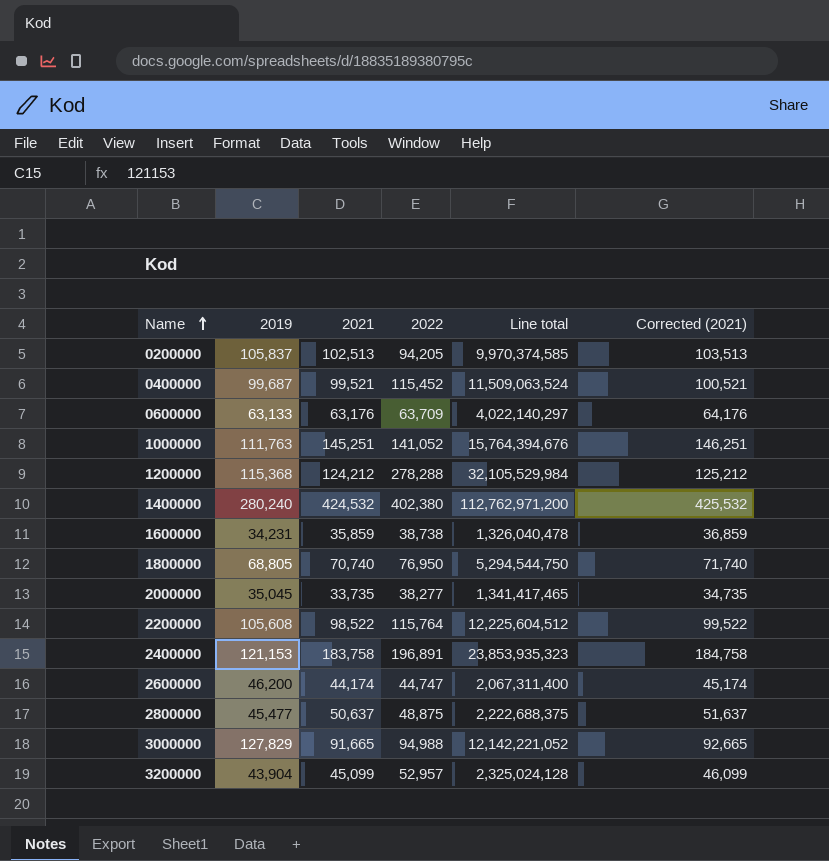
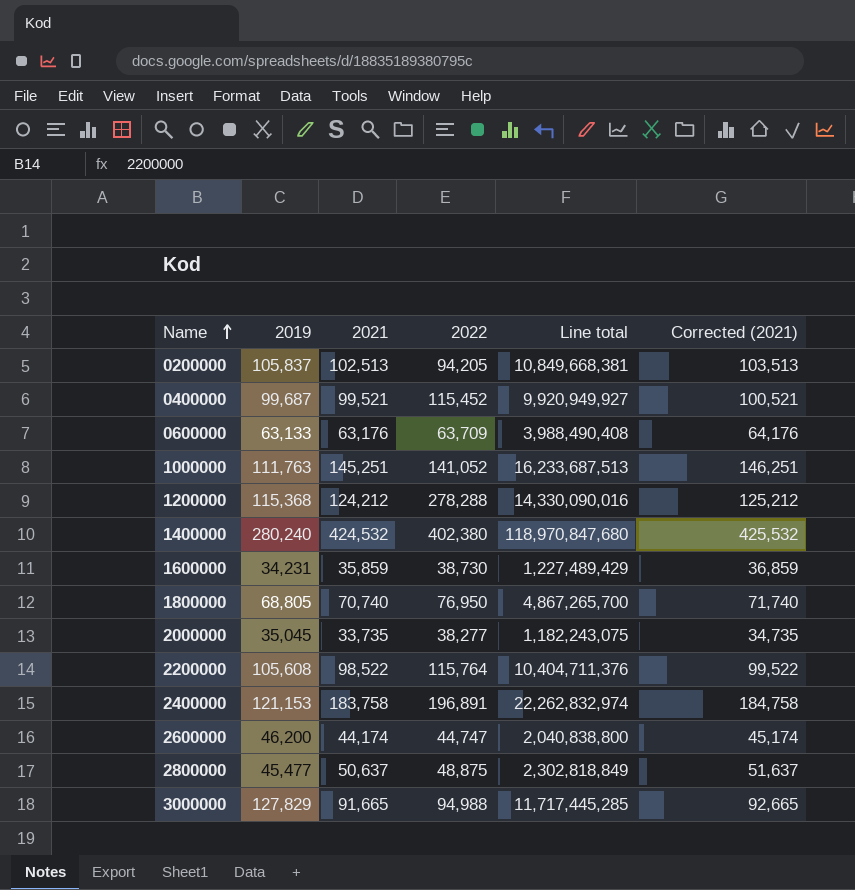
column Line total | formula: [2019] * [2022] -> [2019] * [2021]
row 3200000: 43,904 | 45,099 | 52,957 | 2,325,024,128 | 46,099 -> none
1600000 | 2022: 38,738 -> 38,730

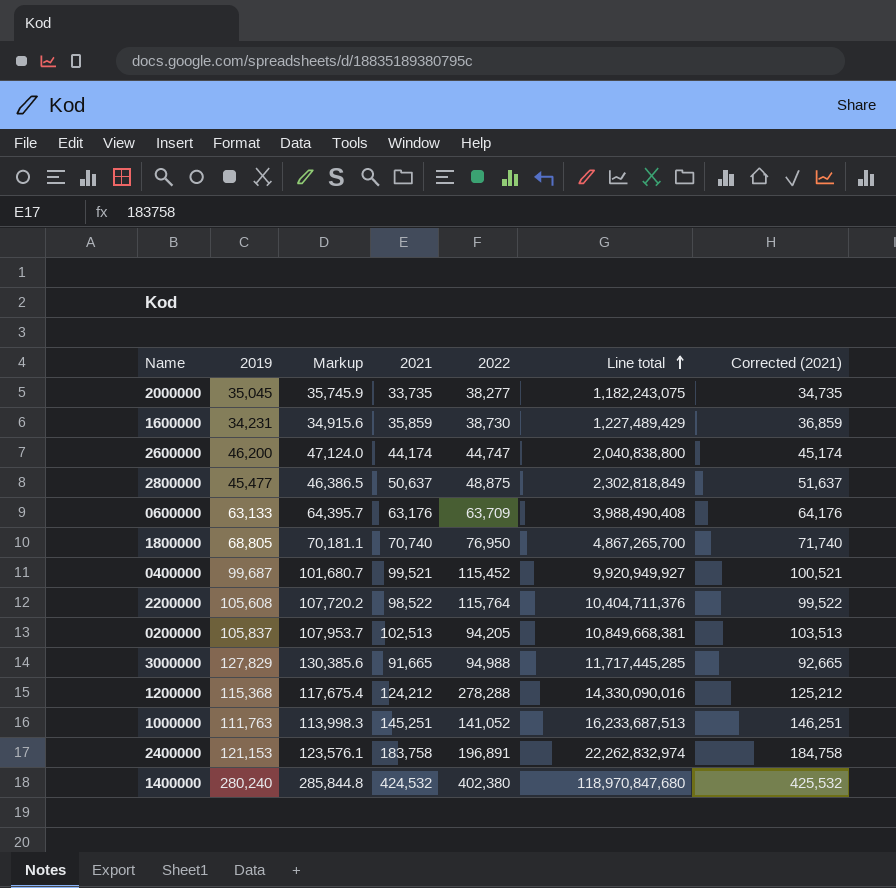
row order: Name ascending -> Line total ascending
column Markup | formula: none -> [2019] * 1.02

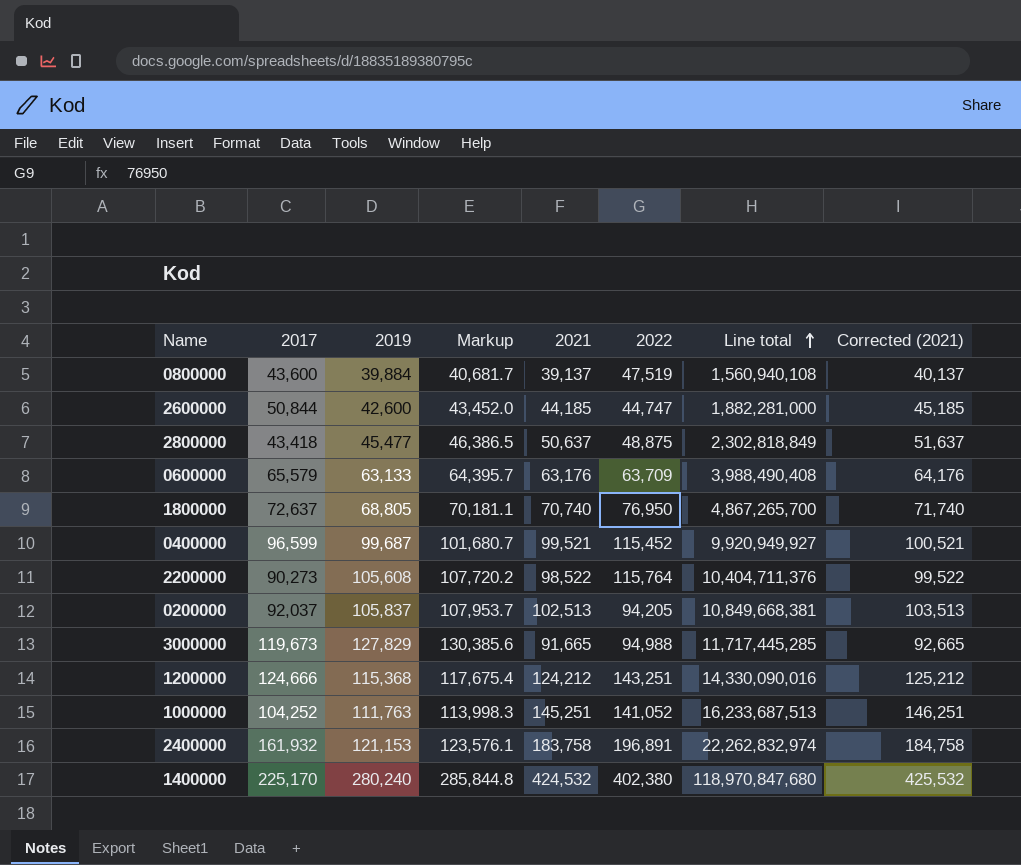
column 2017 | position: none -> 2
row 2000000: 35,045 | 35,745.9 | 33,735 | 38,277 | 1,182,243,075 | 34,735 -> none
row 1600000: 34,231 | 34,915.6 | 35,859 | 38,730 | 1,227,489,429 | 36,859 -> none
row 0800000: none -> 43,600 | 39,884 | 40,681.7 | 39,137 | 47,519 | 1,560,940,108 | 40,137
2600000 | 2019: 46,200 -> 42,600
2600000 | Markup: 47,124.0 -> 43,452.0
2600000 | 2021: 44,174 -> 44,185
2600000 | Line total: 2,040,838,800 -> 1,882,281,000
2600000 | Corrected (2021): 45,174 -> 45,185
1200000 | 2022: 278,288 -> 143,251

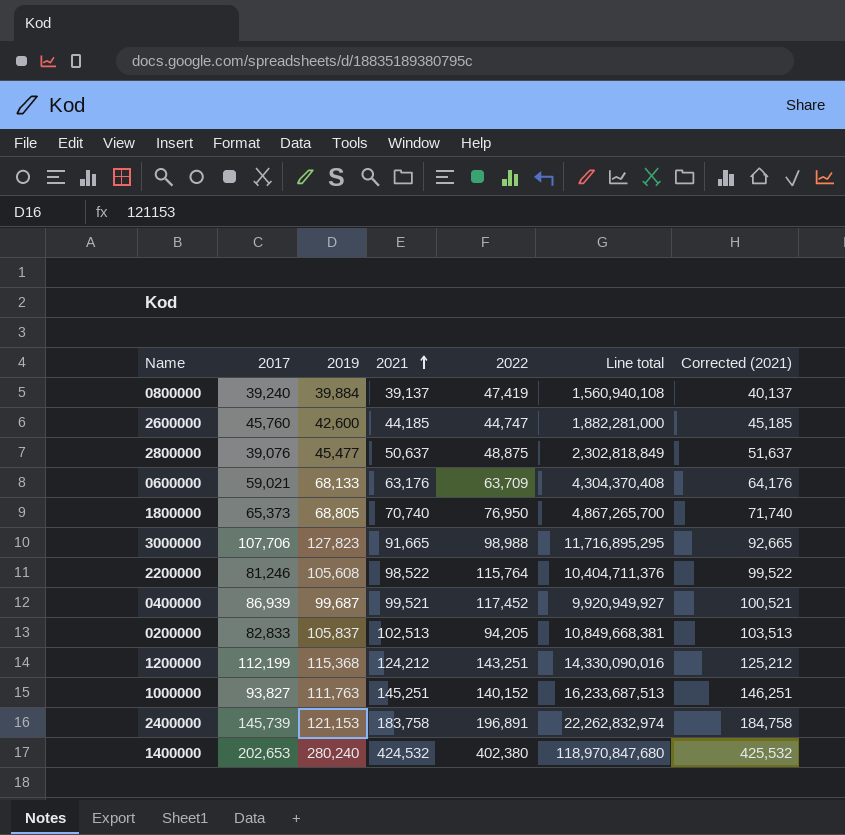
row order: Line total ascending -> 2021 ascending
column Markup | formula: [2019] * 1.02 -> none
0800000 | 2017: 43,600 -> 39,240
0800000 | 2022: 47,519 -> 47,419
2600000 | 2017: 50,844 -> 45,760
2800000 | 2017: 43,418 -> 39,076
0600000 | 2017: 65,579 -> 59,021
0600000 | 2019: 63,133 -> 68,133
0600000 | Line total: 3,988,490,408 -> 4,304,370,408
1800000 | 2017: 72,637 -> 65,373
3000000 | 2017: 119,673 -> 107,706
3000000 | 2019: 127,829 -> 127,823
3000000 | 2022: 94,988 -> 98,988
3000000 | Line total: 11,717,445,285 -> 11,716,895,295
2200000 | 2017: 90,273 -> 81,246
0400000 | 2017: 96,599 -> 86,939
0400000 | 2022: 115,452 -> 117,452
0200000 | 2017: 92,037 -> 82,833
1200000 | 2017: 124,666 -> 112,199
1000000 | 2017: 104,252 -> 93,827
1000000 | 2022: 141,052 -> 140,152
2400000 | 2017: 161,932 -> 145,739
1400000 | 2017: 225,170 -> 202,653

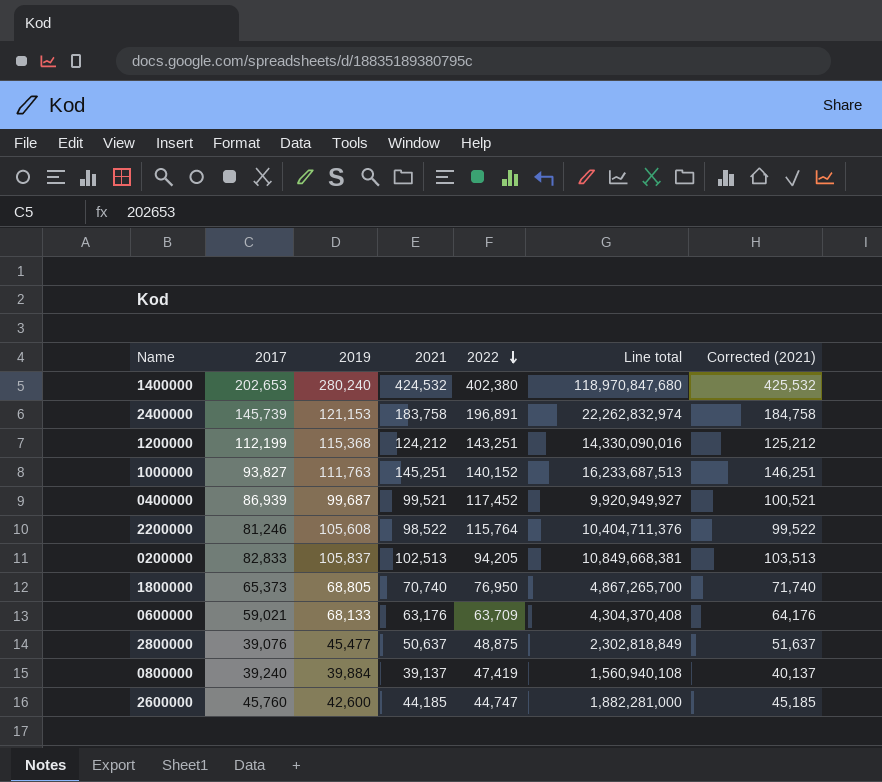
row order: 2021 ascending -> 2022 descending
row 3000000: 107,706 | 127,823 | 91,665 | 98,988 | 11,716,895,295 | 92,665 -> none

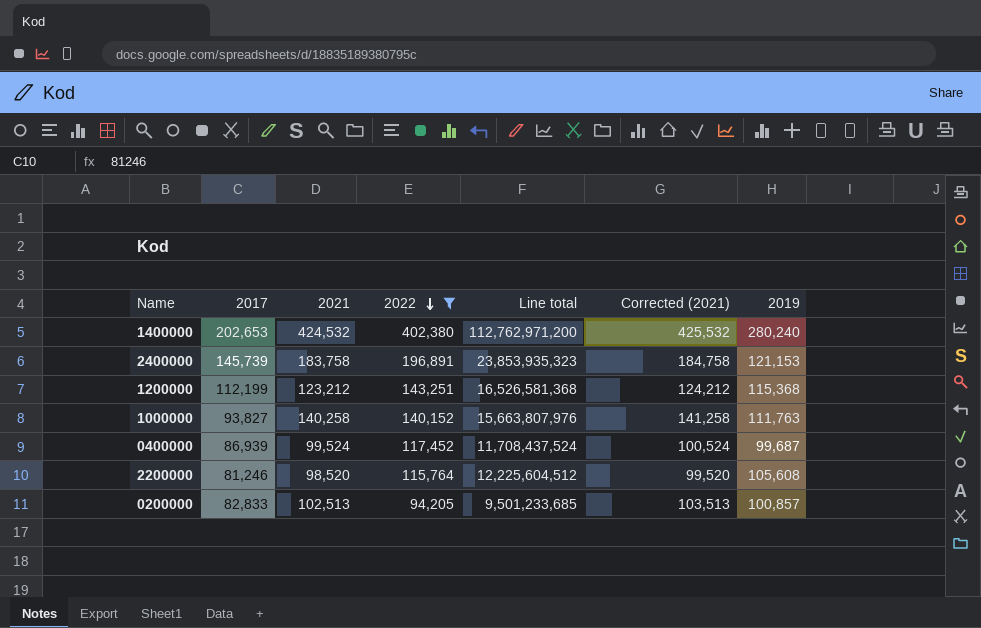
filter: none -> 2022 >= 94,205
column Line total | formula: [2019] * [2021] -> [2022] * [2019]
column 2019 | position: 3 -> 7
1200000 | 2021: 124,212 -> 123,212
1200000 | Corrected (2021): 125,212 -> 124,212
1000000 | 2021: 145,251 -> 140,258
1000000 | Corrected (2021): 146,251 -> 141,258
0400000 | 2021: 99,521 -> 99,524
0400000 | Corrected (2021): 100,521 -> 100,524
2200000 | 2021: 98,522 -> 98,520
2200000 | Corrected (2021): 99,522 -> 99,520
0200000 | 2019: 105,837 -> 100,857

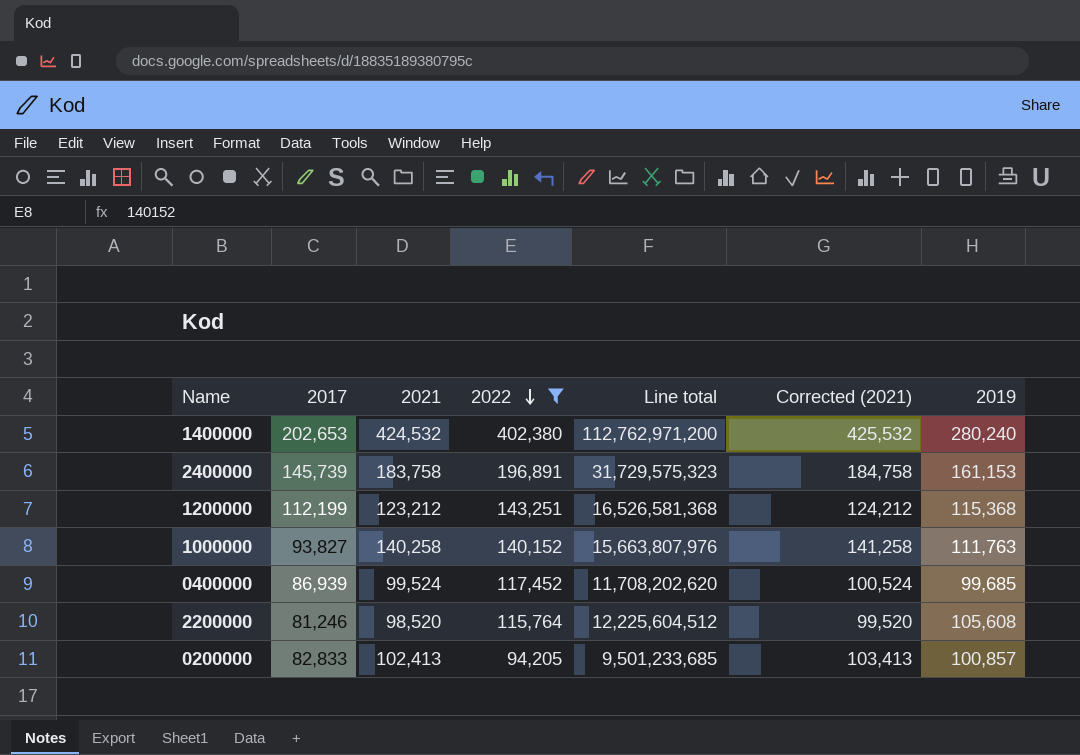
2400000 | Line total: 23,853,935,323 -> 31,729,575,323
2400000 | 2019: 121,153 -> 161,153
0400000 | Line total: 11,708,437,524 -> 11,708,202,620
0400000 | 2019: 99,687 -> 99,685
0200000 | 2021: 102,513 -> 102,413
0200000 | Corrected (2021): 103,513 -> 103,413

